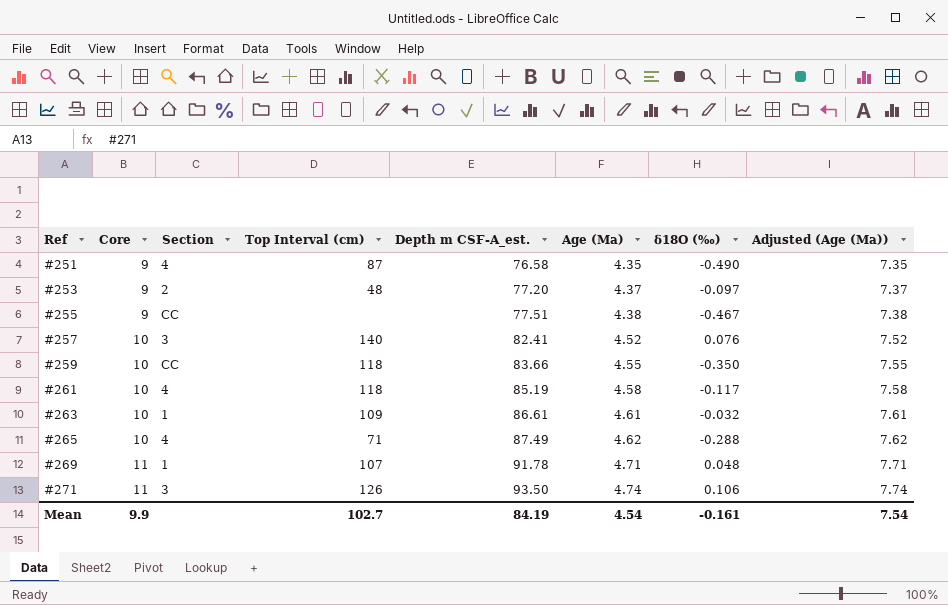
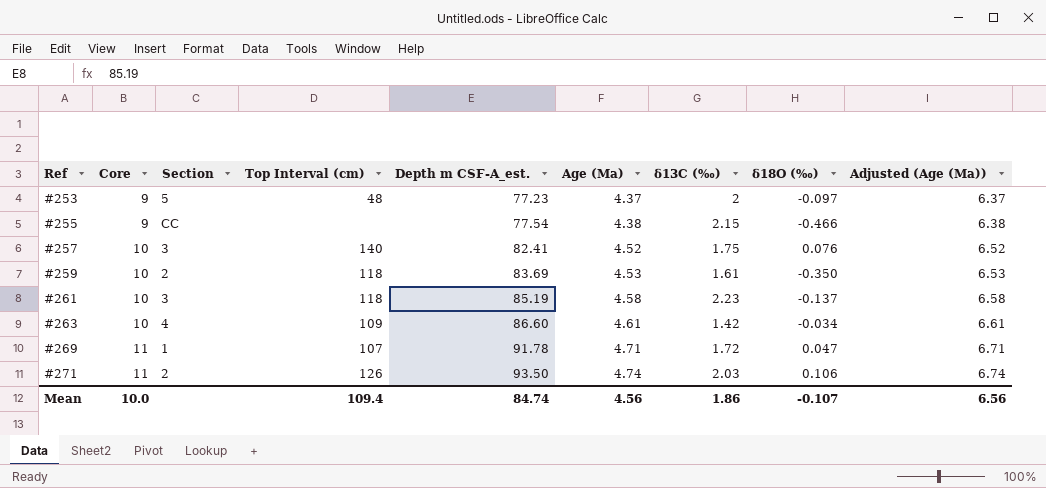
column δ13C (‰) | position: none -> 7
column Adjusted (Age (Ma)) | formula: [Age (Ma)] + 3 -> [Age (Ma)] + 2
row #251: 9 | 4 | 87 | 76.58 | 4.35 | -0.490 | 7.35 -> none
row #265: 10 | 4 | 71 | 87.49 | 4.62 | -0.288 | 7.62 -> none
#253 | Section: 2 -> 5
#253 | Depth m CSF-A_est.: 77.20 -> 77.23
#255 | Depth m CSF-A_est.: 77.51 -> 77.54
#255 | δ18O (‰): -0.467 -> -0.466
#259 | Section: CC -> 2
#259 | Depth m CSF-A_est.: 83.66 -> 83.69
#259 | Age (Ma): 4.55 -> 4.53
#261 | Section: 4 -> 3
#261 | δ18O (‰): -0.117 -> -0.137
#263 | Section: 1 -> 4
#263 | Depth m CSF-A_est.: 86.61 -> 86.60
#263 | δ18O (‰): -0.032 -> -0.034
#269 | δ18O (‰): 0.048 -> 0.047
#271 | Section: 3 -> 2
Mean | Core: 9.9 -> 10.0
Mean | Top Interval (cm): 102.7 -> 109.4
Mean | Depth m CSF-A_est.: 84.19 -> 84.74
Mean | Age (Ma): 4.54 -> 4.56
Mean | δ18O (‰): -0.161 -> -0.107
Mean | Adjusted (Age (Ma)): 7.54 -> 6.56

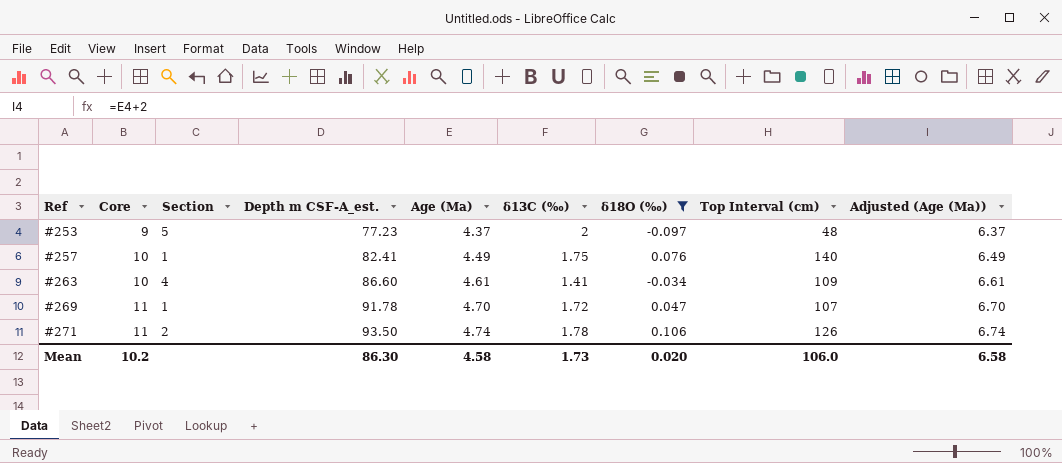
filter: none -> δ18O (‰) >= -0.097
column Top Interval (cm) | position: 4 -> 8
#257 | Section: 3 -> 1
#257 | Age (Ma): 4.52 -> 4.49
#257 | Adjusted (Age (Ma)): 6.52 -> 6.49
#263 | δ13C (‰): 1.42 -> 1.41
#269 | Age (Ma): 4.71 -> 4.70
#269 | Adjusted (Age (Ma)): 6.71 -> 6.70
#271 | δ13C (‰): 2.03 -> 1.78
Mean | Core: 10.0 -> 10.2
Mean | Depth m CSF-A_est.: 84.74 -> 86.30
Mean | Age (Ma): 4.56 -> 4.58
Mean | δ13C (‰): 1.86 -> 1.73
Mean | δ18O (‰): -0.107 -> 0.020
Mean | Top Interval (cm): 109.4 -> 106.0
Mean | Adjusted (Age (Ma)): 6.56 -> 6.58

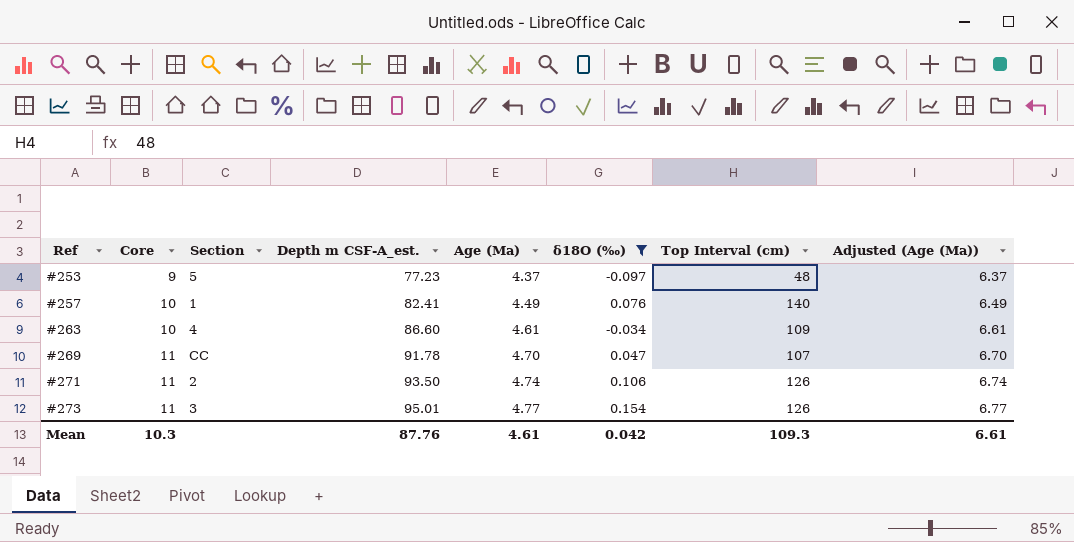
column δ13C (‰) | position: 6 -> none
#269 | Section: 1 -> CC
row #273: none -> 11 | 3 | 95.01 | 4.77 | 0.154 | 126 | 6.77
Mean | Core: 10.2 -> 10.3
Mean | Depth m CSF-A_est.: 86.30 -> 87.76
Mean | Age (Ma): 4.58 -> 4.61
Mean | δ18O (‰): 0.020 -> 0.042
Mean | Top Interval (cm): 106.0 -> 109.3
Mean | Adjusted (Age (Ma)): 6.58 -> 6.61

